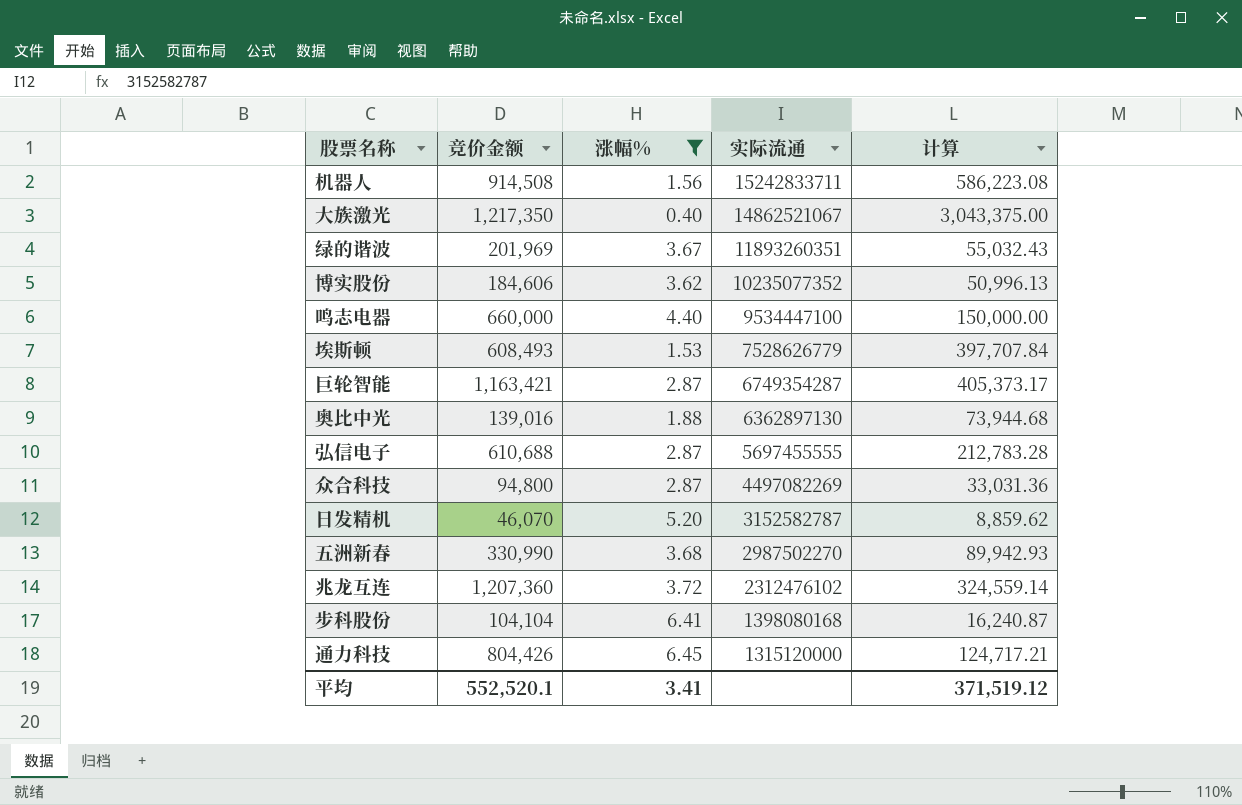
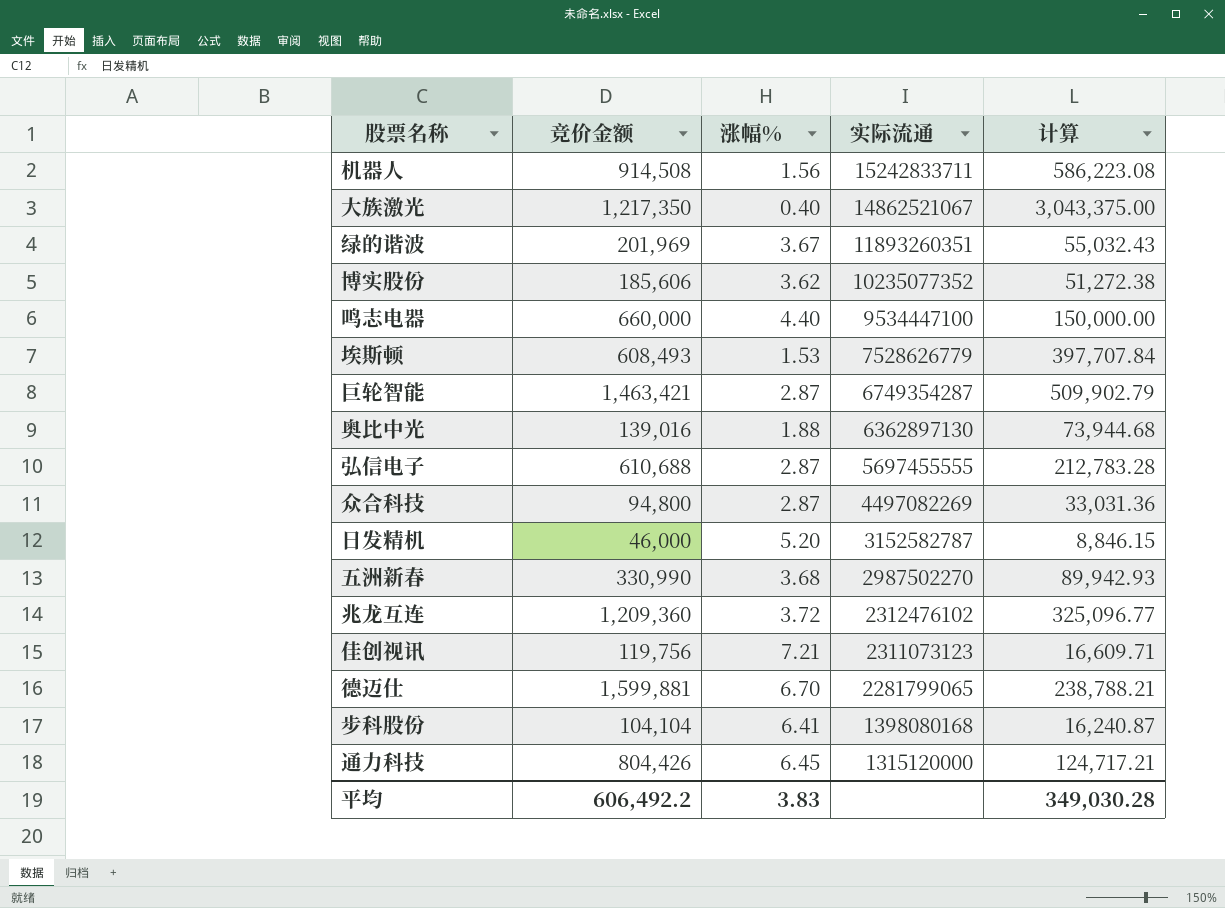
filter: 涨幅% <= 6.45 -> none
博实股份 | 竞价金额: 184,606 -> 185,606
博实股份 | 计算: 50,996.13 -> 51,272.38
巨轮智能 | 竞价金额: 1,163,421 -> 1,463,421
巨轮智能 | 计算: 405,373.17 -> 509,902.79
日发精机 | 竞价金额: 46,070 -> 46,000
日发精机 | 计算: 8,859.62 -> 8,846.15
兆龙互连 | 竞价金额: 1,207,360 -> 1,209,360
兆龙互连 | 计算: 324,559.14 -> 325,096.77
平均 | 竞价金额: 552,520.1 -> 606,492.2
平均 | 涨幅%: 3.41 -> 3.83
平均 | 计算: 371,519.12 -> 349,030.28

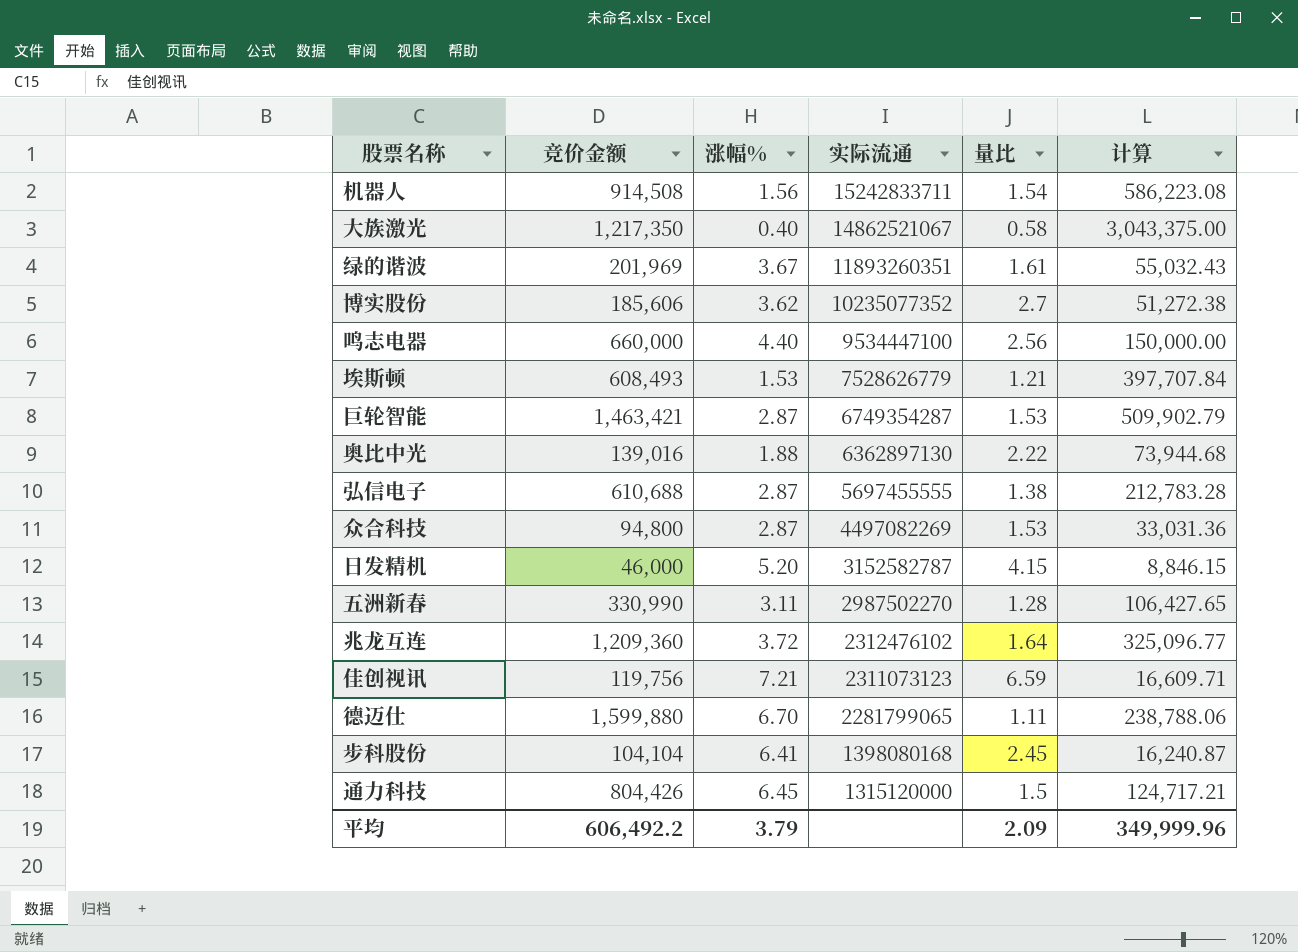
column 量比 | position: none -> 5
五洲新春 | 涨幅%: 3.68 -> 3.11
五洲新春 | 计算: 89,942.93 -> 106,427.65
德迈仕 | 竞价金额: 1,599,881 -> 1,599,880
德迈仕 | 计算: 238,788.21 -> 238,788.06
平均 | 涨幅%: 3.83 -> 3.79
平均 | 计算: 349,030.28 -> 349,999.96

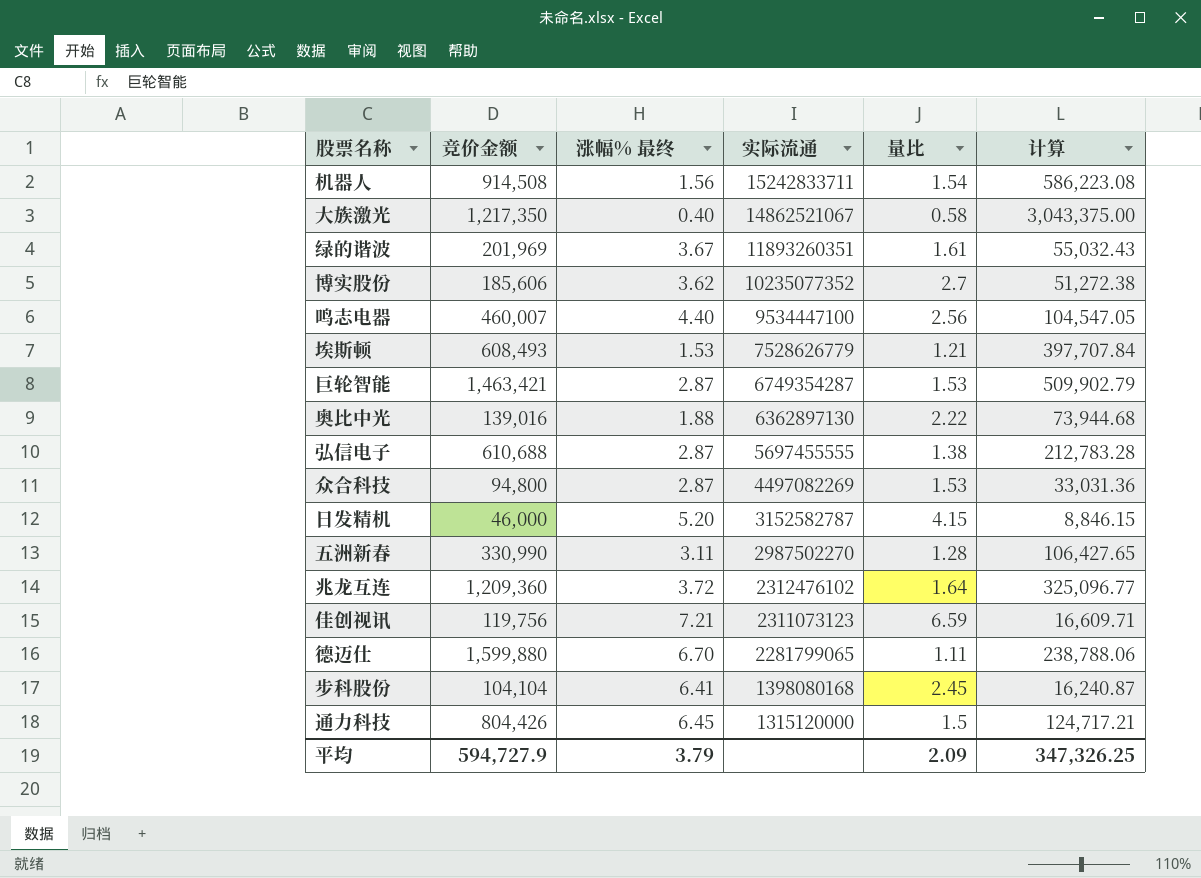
column name: 涨幅% -> 涨幅% 最终
鸣志电器 | 竞价金额: 660,000 -> 460,007
鸣志电器 | 计算: 150,000.00 -> 104,547.05
平均 | 竞价金额: 606,492.2 -> 594,727.9
平均 | 计算: 349,999.96 -> 347,326.25

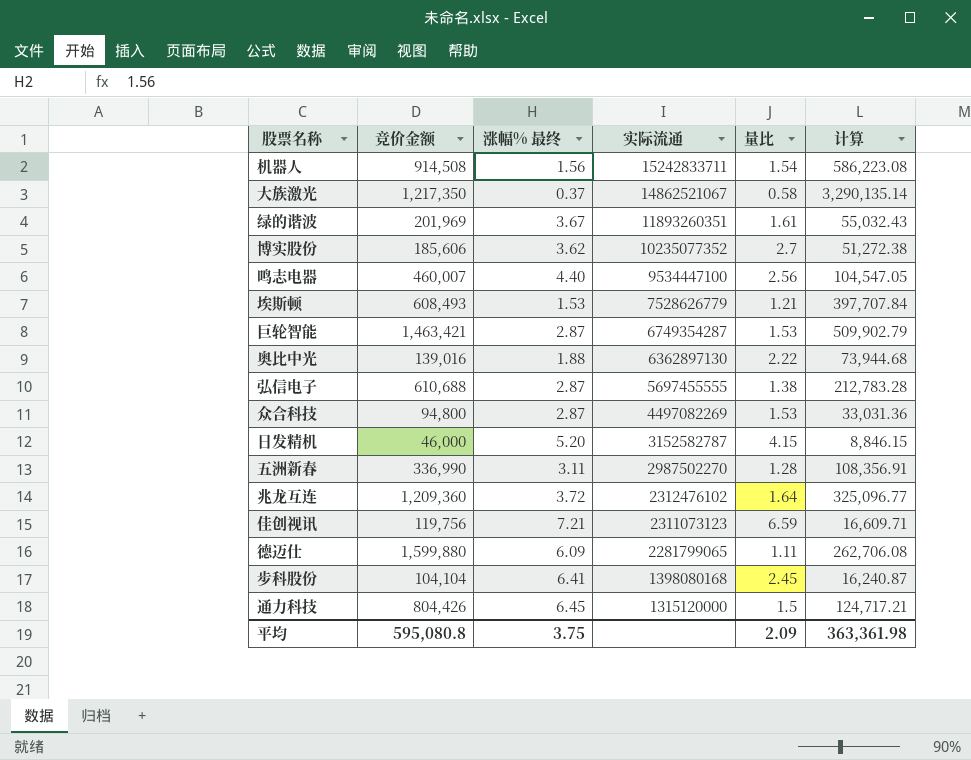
大族激光 | 涨幅% 最终: 0.40 -> 0.37
大族激光 | 计算: 3,043,375.00 -> 3,290,135.14
五洲新春 | 竞价金额: 330,990 -> 336,990
五洲新春 | 计算: 106,427.65 -> 108,356.91
德迈仕 | 涨幅% 最终: 6.70 -> 6.09
德迈仕 | 计算: 238,788.06 -> 262,706.08
平均 | 竞价金额: 594,727.9 -> 595,080.8
平均 | 涨幅% 最终: 3.79 -> 3.75
平均 | 计算: 347,326.25 -> 363,361.98

